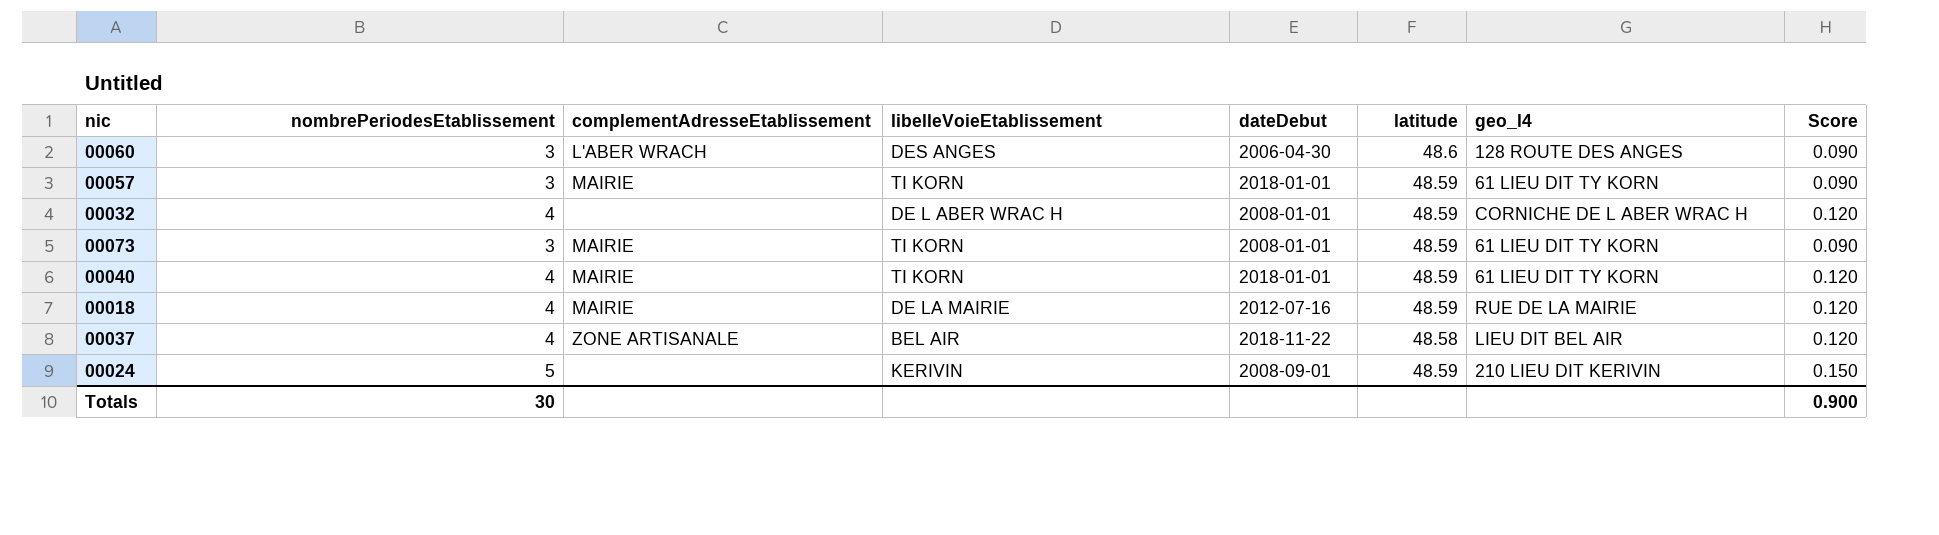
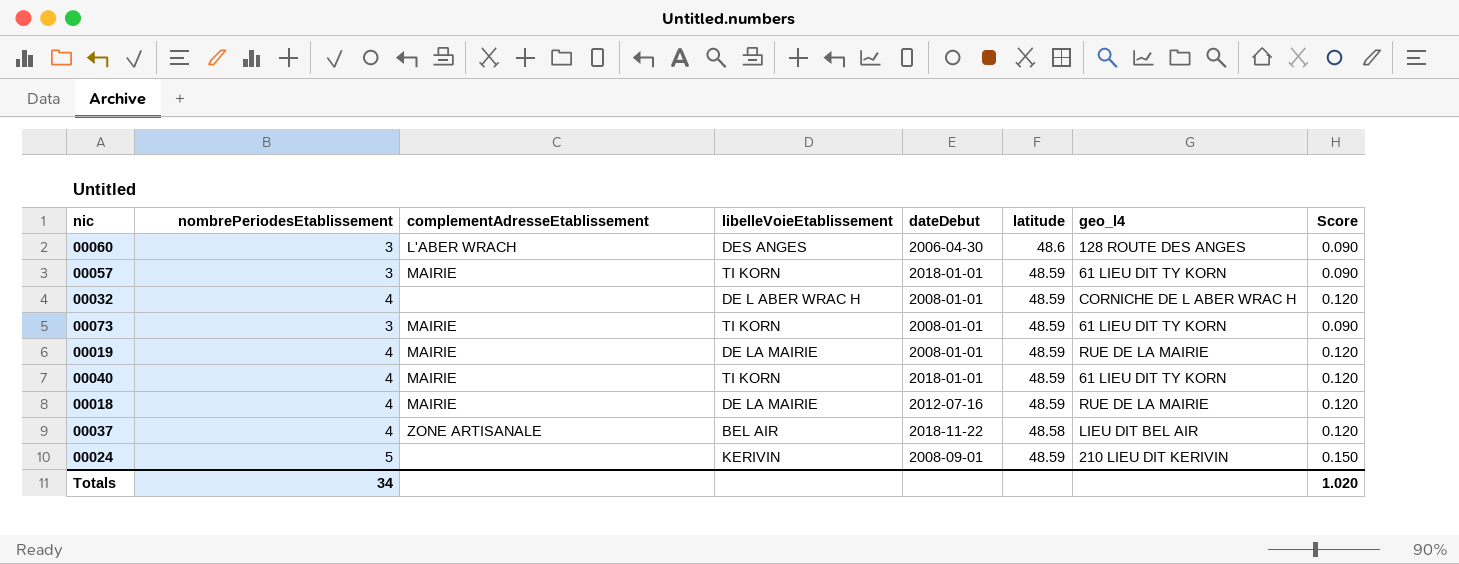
row 00019: none -> 4 | MAIRIE | DE LA MAIRIE | 2008-01-01 | 48.59 | RUE DE LA MAIRIE | 0.120
Totals | nombrePeriodesEtablissement: 30 -> 34
Totals | Score: 0.900 -> 1.020

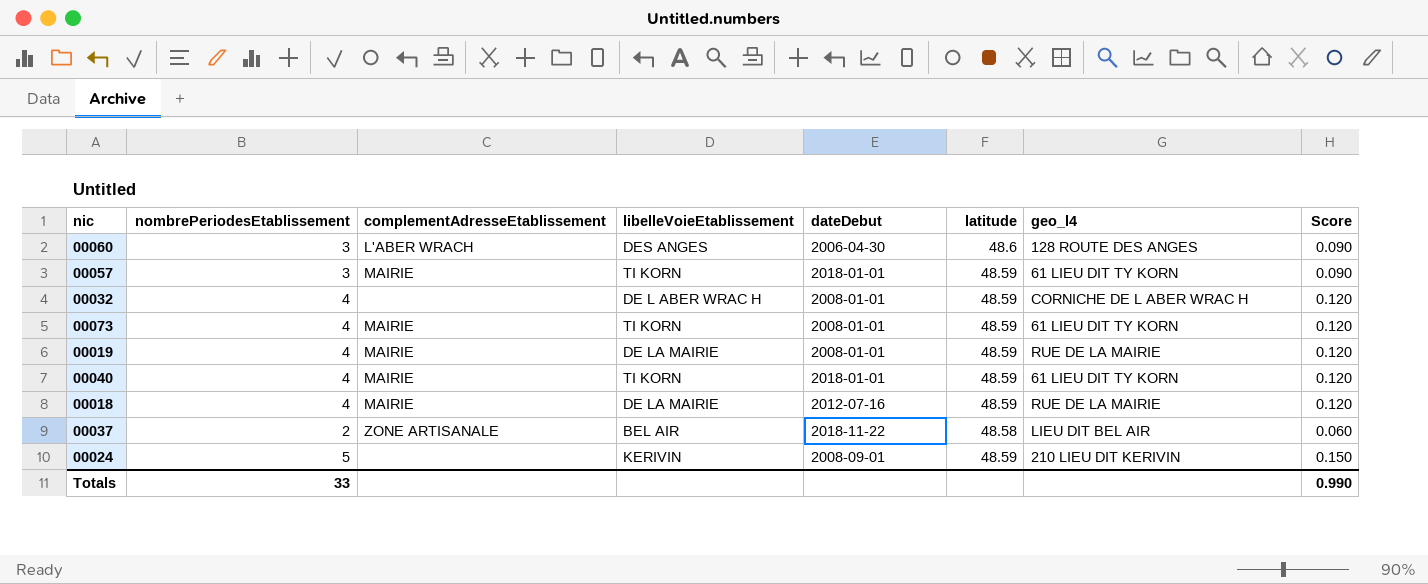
00073 | nombrePeriodesEtablissement: 3 -> 4
00073 | Score: 0.090 -> 0.120
00037 | nombrePeriodesEtablissement: 4 -> 2
00037 | Score: 0.120 -> 0.060
Totals | nombrePeriodesEtablissement: 34 -> 33
Totals | Score: 1.020 -> 0.990

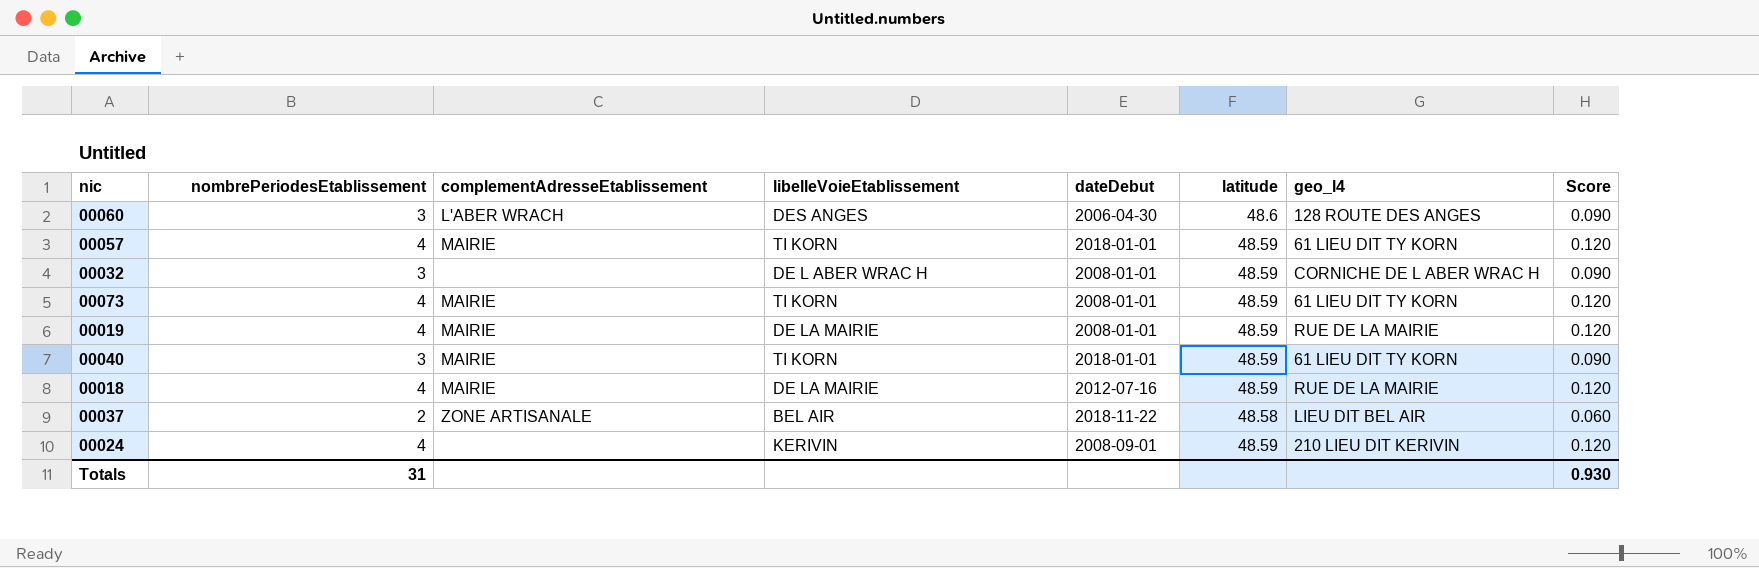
00057 | nombrePeriodesEtablissement: 3 -> 4
00057 | Score: 0.090 -> 0.120
00032 | nombrePeriodesEtablissement: 4 -> 3
00032 | Score: 0.120 -> 0.090
00040 | nombrePeriodesEtablissement: 4 -> 3
00040 | Score: 0.120 -> 0.090
00024 | nombrePeriodesEtablissement: 5 -> 4
00024 | Score: 0.150 -> 0.120
Totals | nombrePeriodesEtablissement: 33 -> 31
Totals | Score: 0.990 -> 0.930

